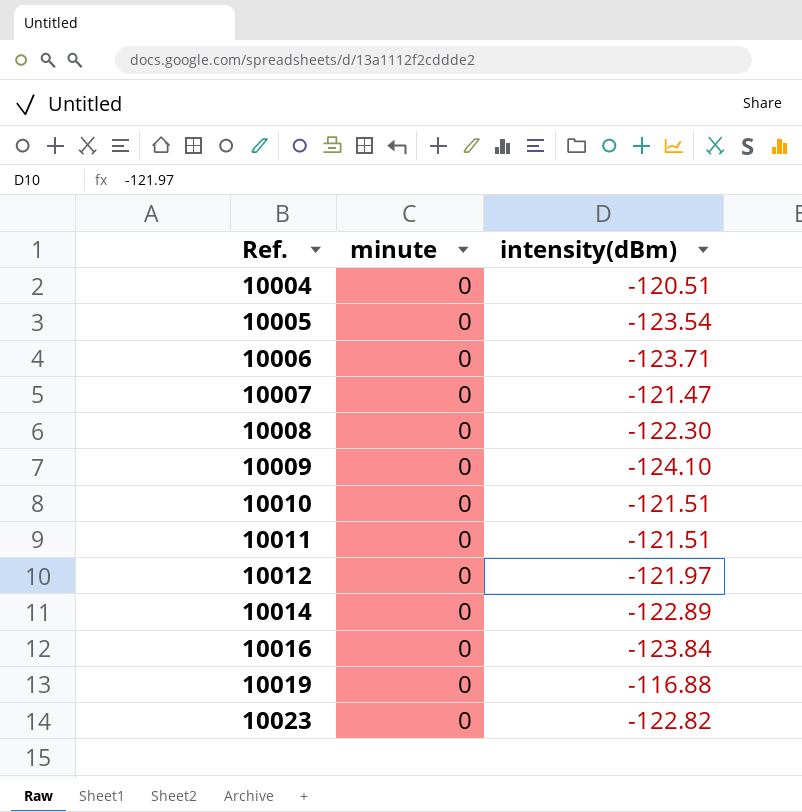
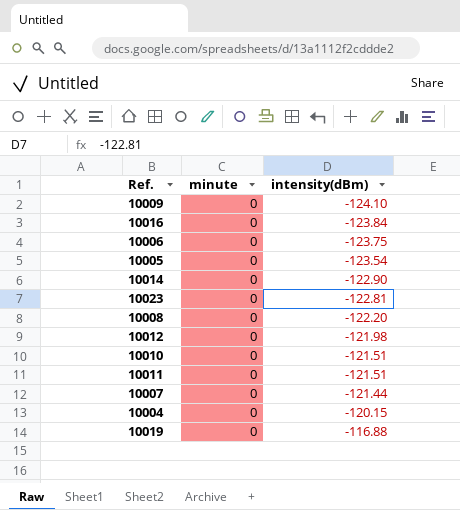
row order: Ref. ascending -> intensity(dBm) ascending
10006 | intensity(dBm): -123.71 -> -123.75
10014 | intensity(dBm): -122.89 -> -122.90
10023 | intensity(dBm): -122.82 -> -122.81
10008 | intensity(dBm): -122.30 -> -122.20
10012 | intensity(dBm): -121.97 -> -121.98
10007 | intensity(dBm): -121.47 -> -121.44
10004 | intensity(dBm): -120.51 -> -120.15

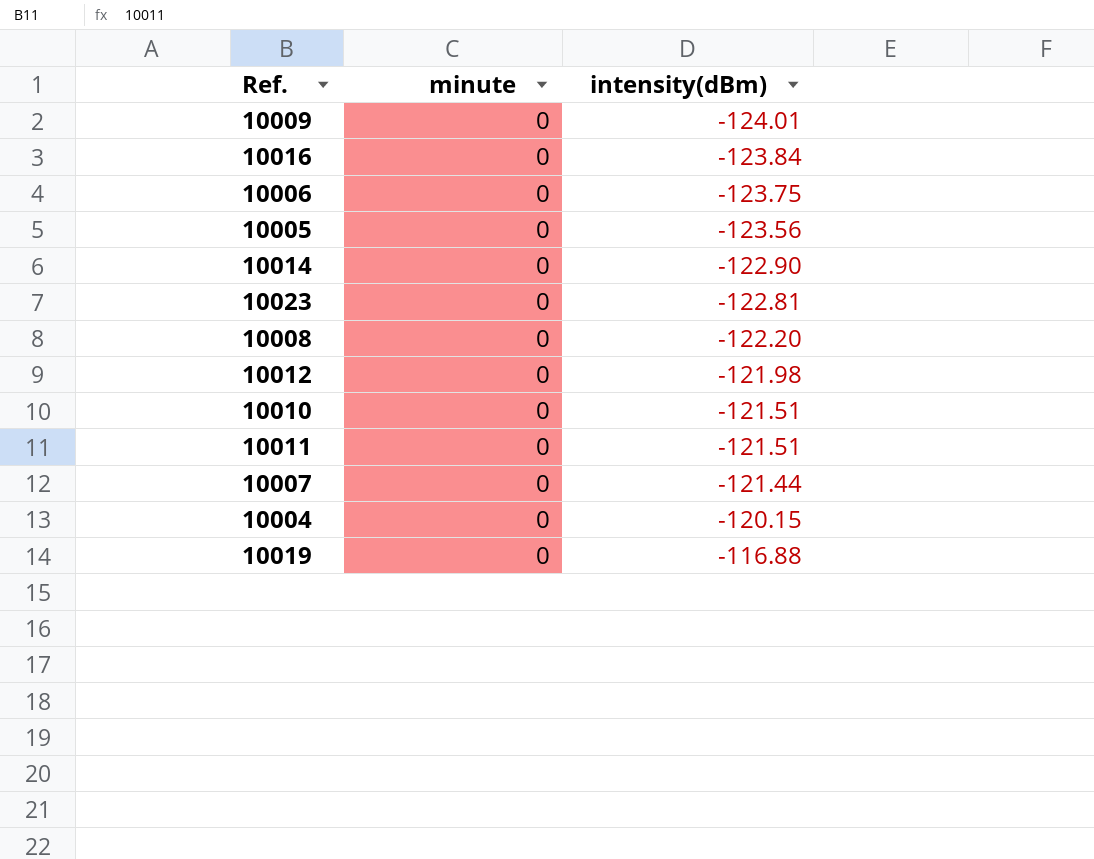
10009 | intensity(dBm): -124.10 -> -124.01
10005 | intensity(dBm): -123.54 -> -123.56

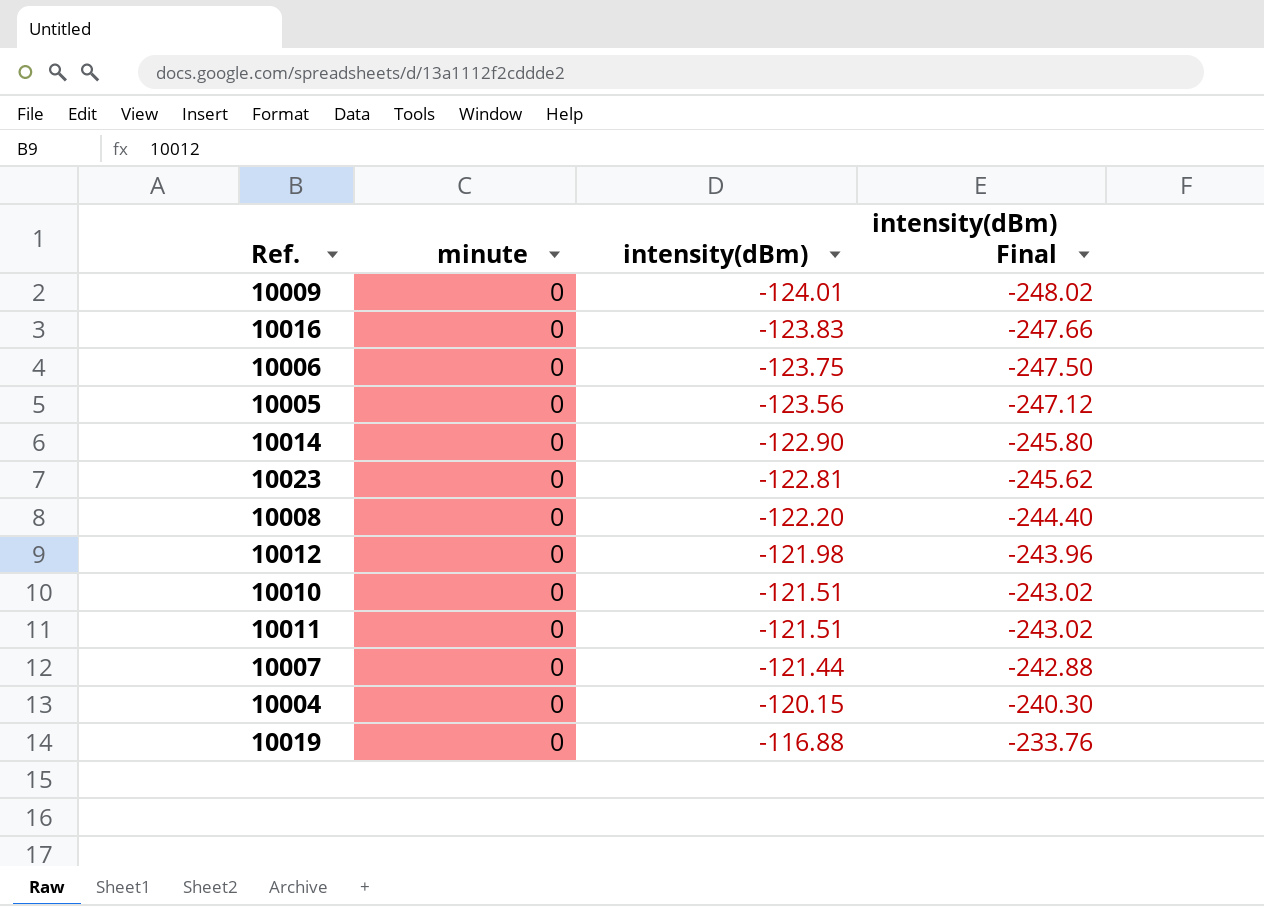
column intensity(dBm) Final | formula: none -> [intensity(dBm)] * 2
10016 | intensity(dBm): -123.84 -> -123.83

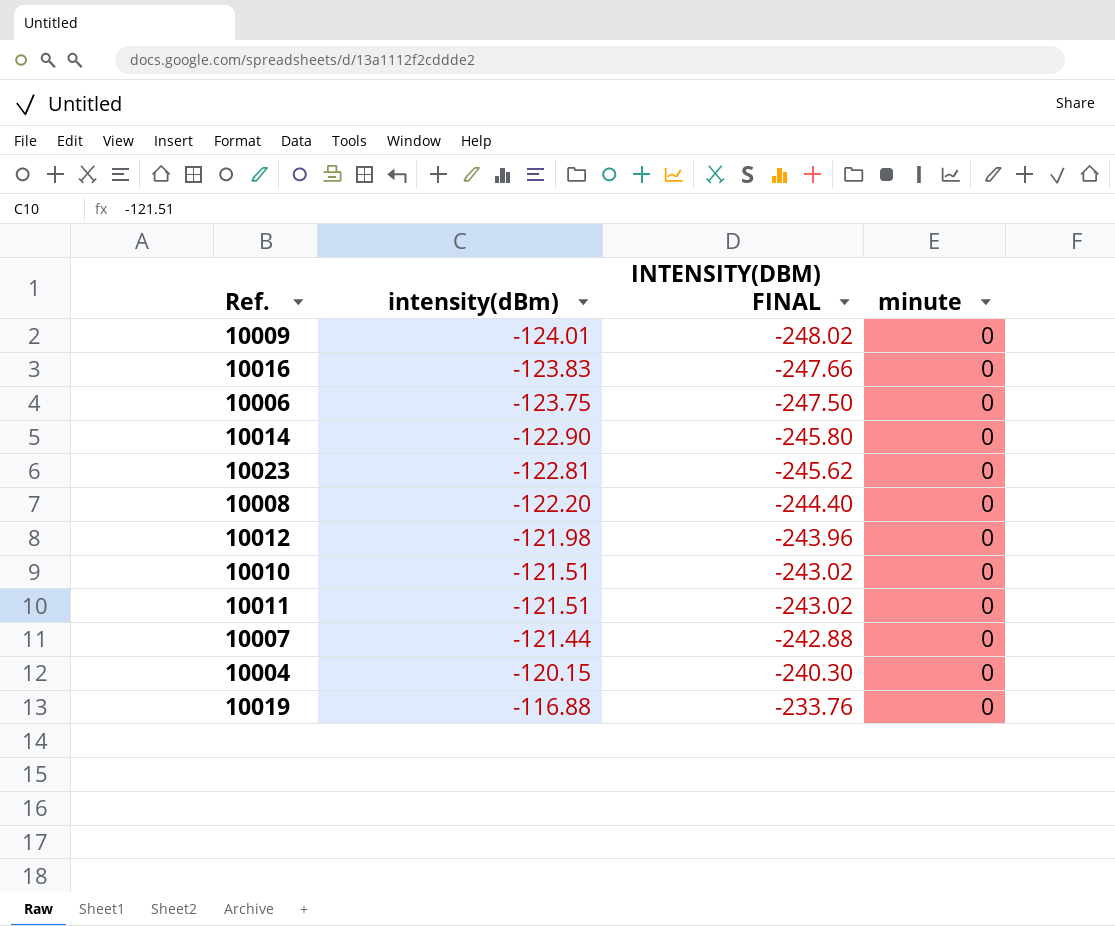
column name: intensity(dBm) Final -> INTENSITY(DBM) FINAL
column minute | position: 2 -> 4
row 10005: 0 | -123.56 | -247.12 -> none

